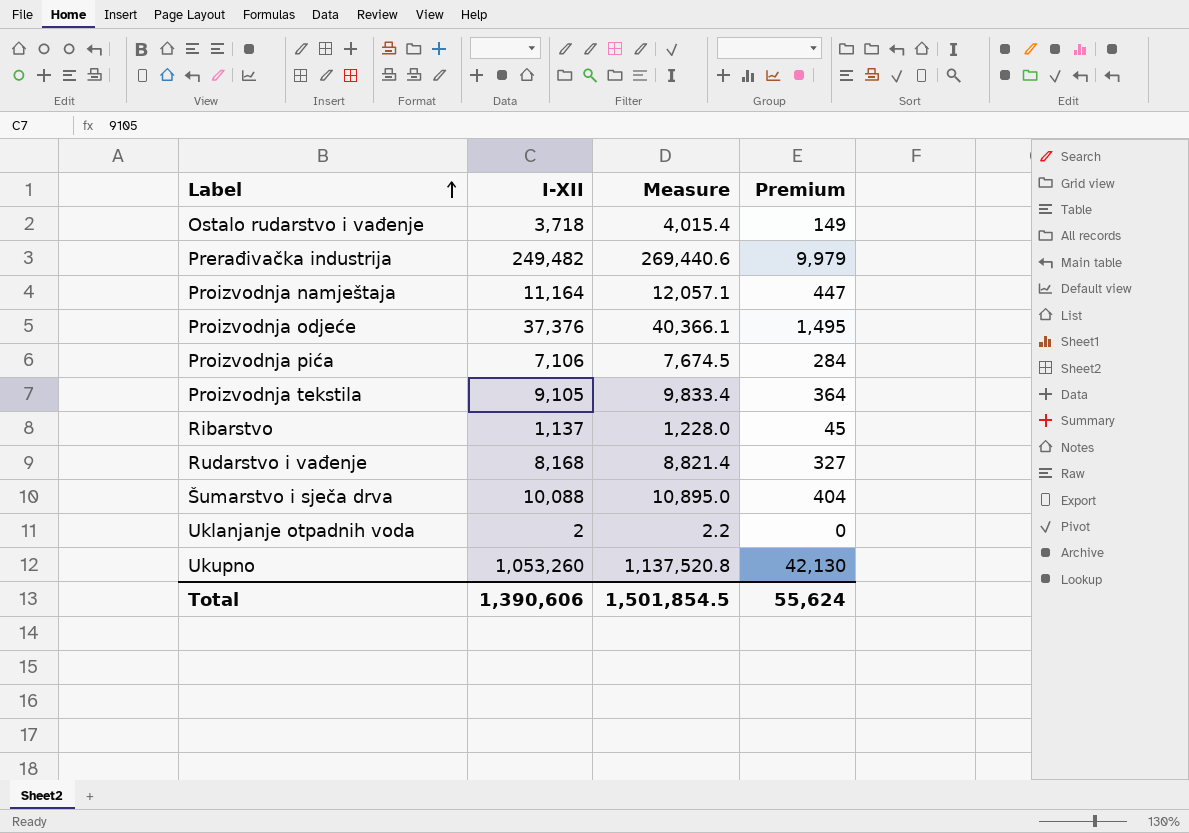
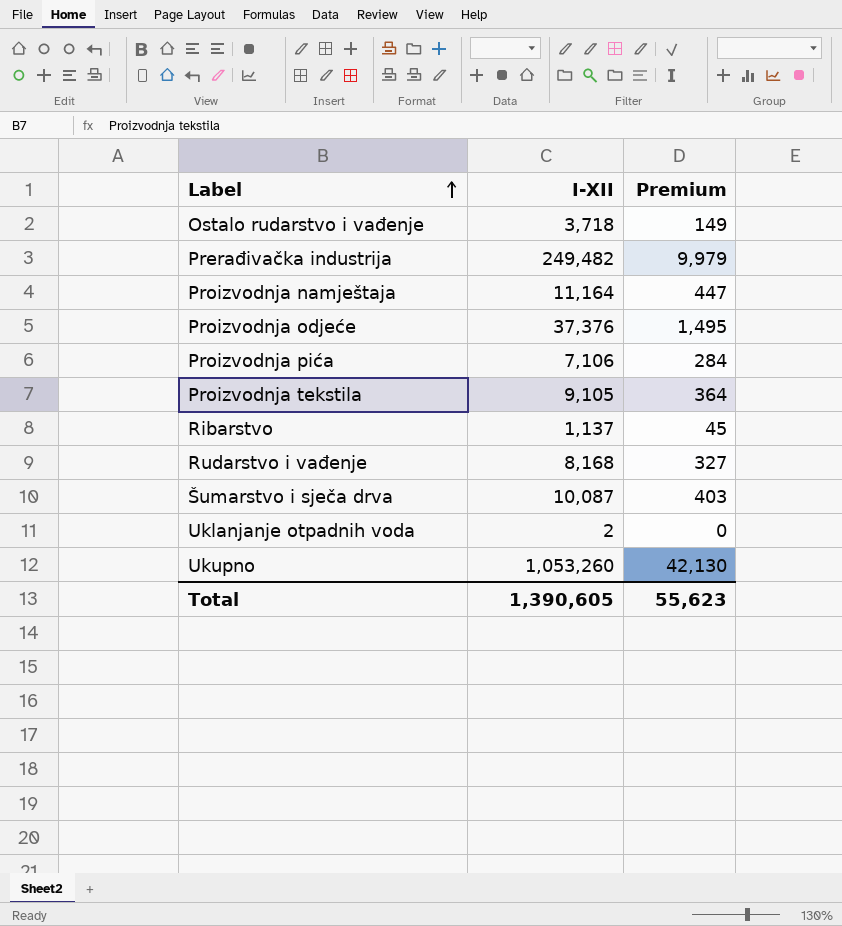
column Measure | formula: [I-XII] * 1.08 -> none
Šumarstvo i sječa drva | I-XII: 10,088 -> 10,087
Šumarstvo i sječa drva | Premium: 404 -> 403
Total | I-XII: 1,390,606 -> 1,390,605
Total | Premium: 55,624 -> 55,623

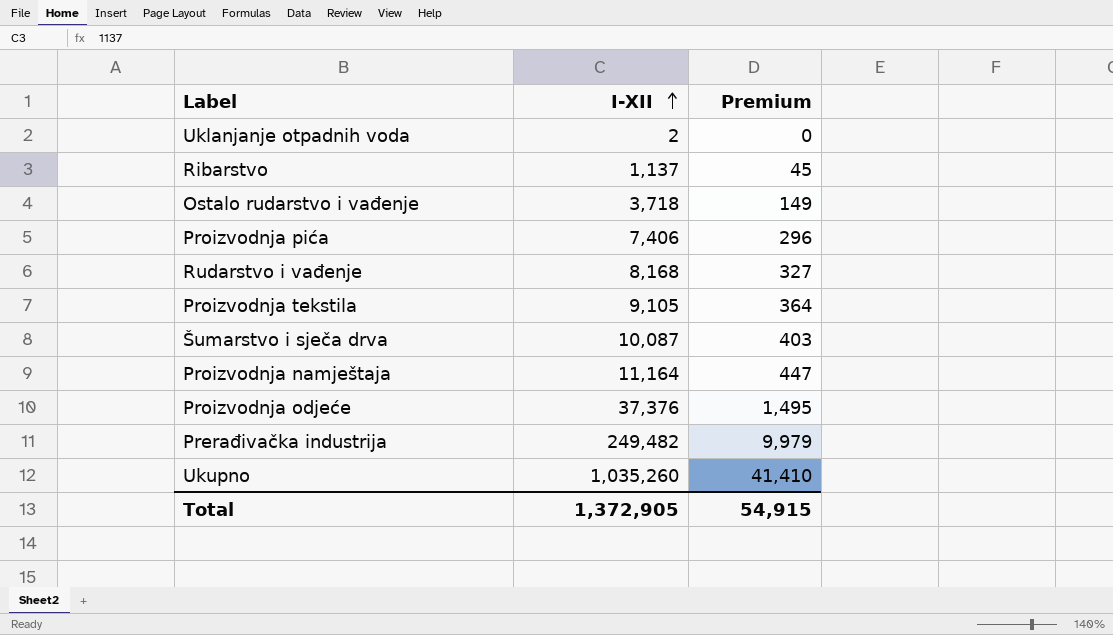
row order: Label ascending -> I-XII ascending
Proizvodnja pića | I-XII: 7,106 -> 7,406
Proizvodnja pića | Premium: 284 -> 296
Ukupno | I-XII: 1,053,260 -> 1,035,260
Ukupno | Premium: 42,130 -> 41,410
Total | I-XII: 1,390,605 -> 1,372,905
Total | Premium: 55,623 -> 54,915

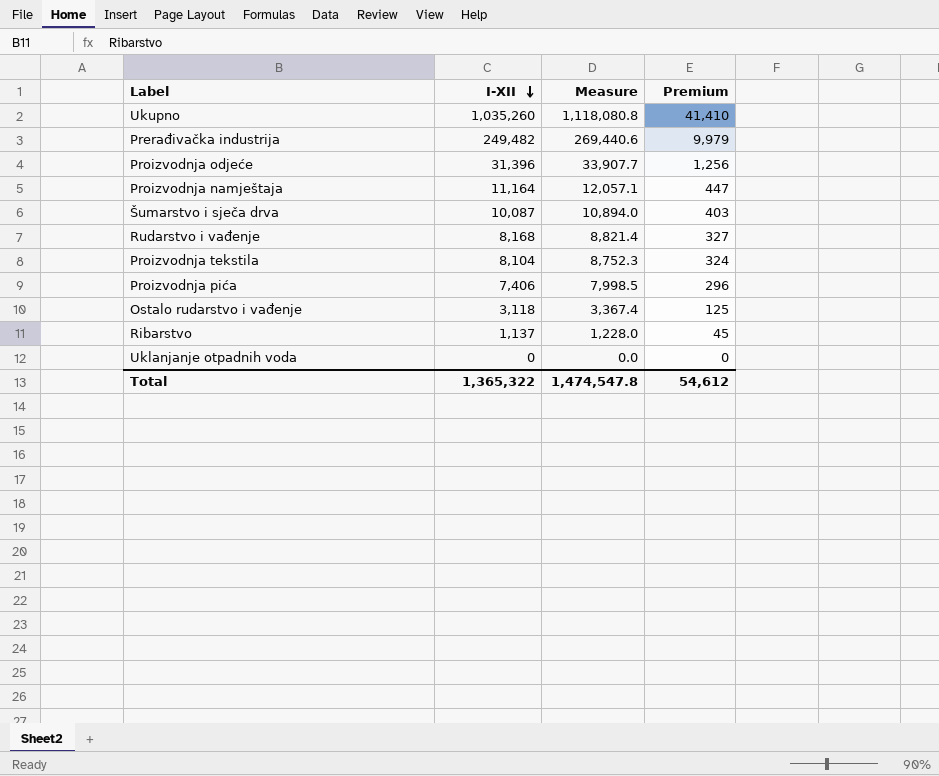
row order: I-XII ascending -> I-XII descending
column Measure | formula: none -> [I-XII] * 1.08
Proizvodnja odjeće | I-XII: 37,376 -> 31,396
Proizvodnja odjeće | Premium: 1,495 -> 1,256
Proizvodnja tekstila | I-XII: 9,105 -> 8,104
Proizvodnja tekstila | Premium: 364 -> 324
Ostalo rudarstvo i vađenje | I-XII: 3,718 -> 3,118
Ostalo rudarstvo i vađenje | Premium: 149 -> 125
Uklanjanje otpadnih voda | I-XII: 2 -> 0
Total | I-XII: 1,372,905 -> 1,365,322
Total | Premium: 54,915 -> 54,612

